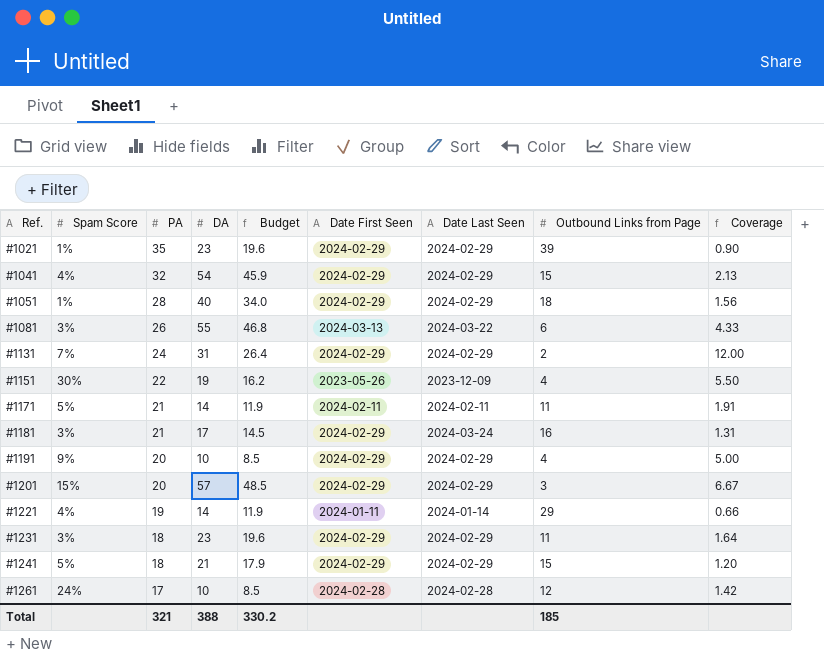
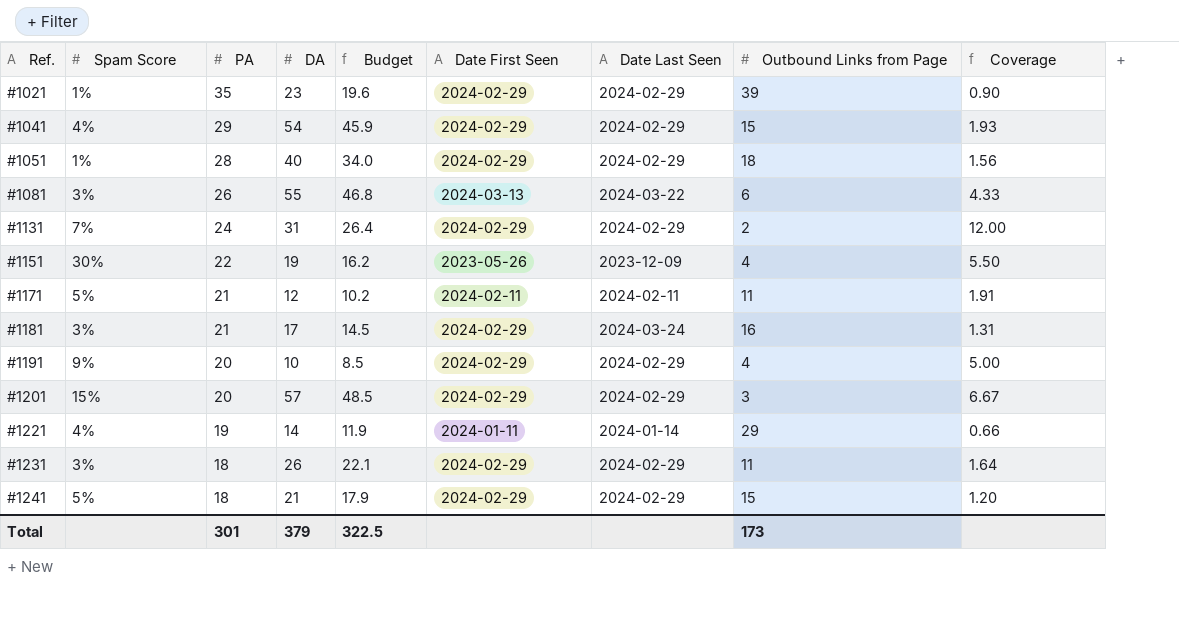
row #1261: 24% | 17 | 10 | 8.5 | 2024-02-28 | 2024-02-28 | 12 | 1.42 -> none
#1041 | PA: 32 -> 29
#1041 | Coverage: 2.13 -> 1.93
#1171 | DA: 14 -> 12
#1171 | Budget: 11.9 -> 10.2
#1231 | DA: 23 -> 26
#1231 | Budget: 19.6 -> 22.1
Total | PA: 321 -> 301
Total | DA: 388 -> 379
Total | Budget: 330.2 -> 322.5
Total | Outbound Links from Page: 185 -> 173

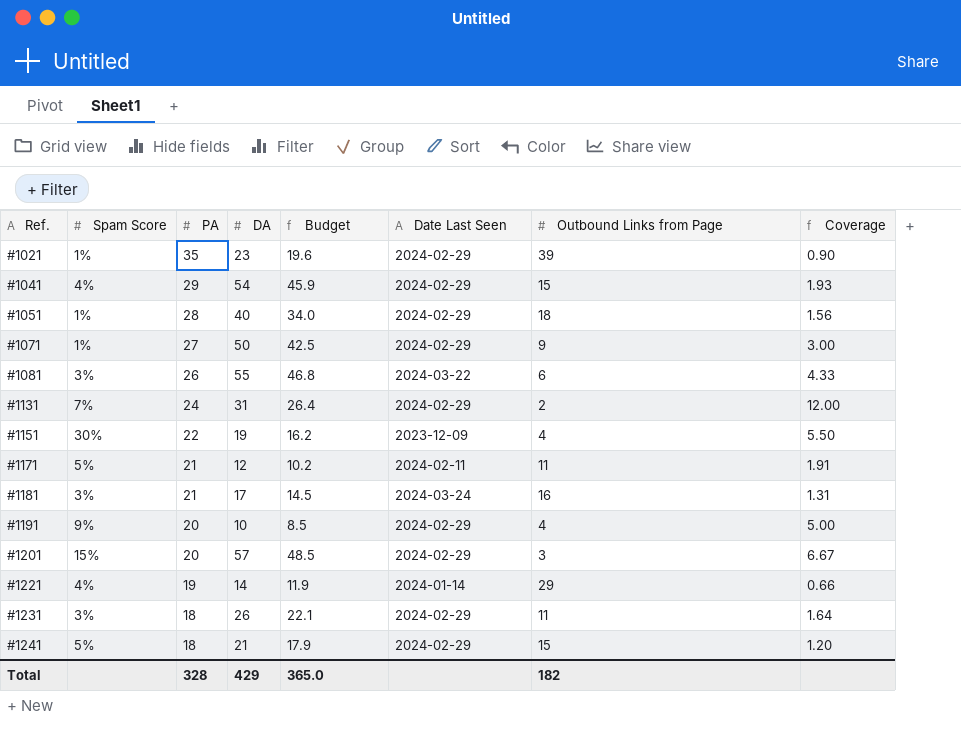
column Date First Seen | position: 6 -> none
row #1071: none -> 1% | 27 | 50 | 42.5 | 2024-02-29 | 9 | 3.00
Total | PA: 301 -> 328
Total | DA: 379 -> 429
Total | Budget: 322.5 -> 365.0
Total | Outbound Links from Page: 173 -> 182

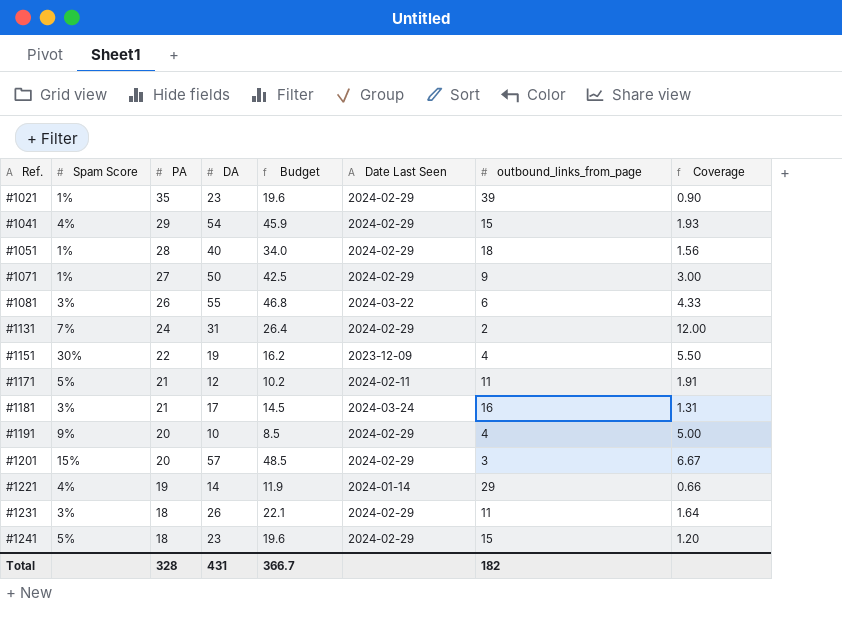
column name: Outbound Links from Page -> outbound_links_from_page
#1241 | DA: 21 -> 23
#1241 | Budget: 17.9 -> 19.6
Total | DA: 429 -> 431
Total | Budget: 365.0 -> 366.7

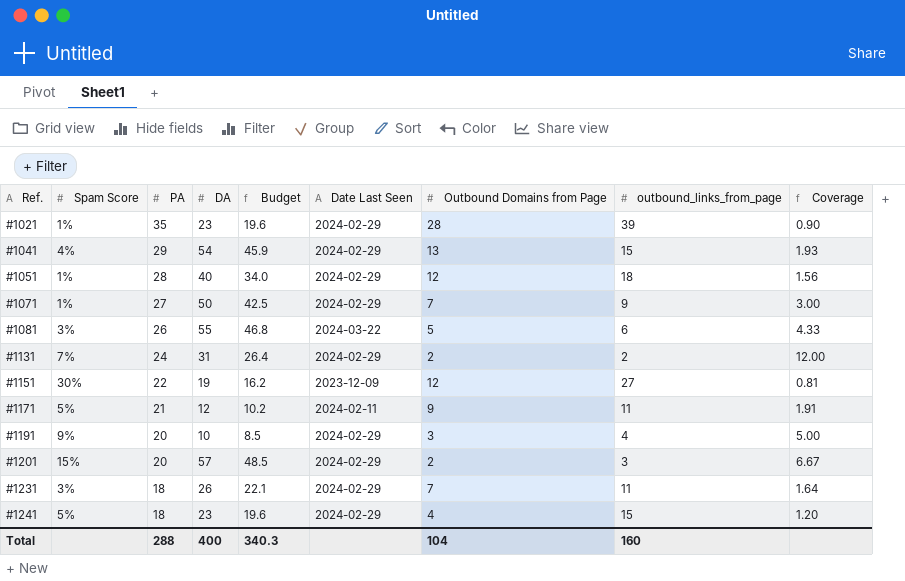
column Outbound Domains from Page | position: none -> 7
row #1181: 3% | 21 | 17 | 14.5 | 2024-03-24 | 16 | 1.31 -> none
row #1221: 4% | 19 | 14 | 11.9 | 2024-01-14 | 29 | 0.66 -> none
#1151 | outbound_links_from_page: 4 -> 27
#1151 | Coverage: 5.50 -> 0.81
Total | PA: 328 -> 288
Total | DA: 431 -> 400
Total | Budget: 366.7 -> 340.3
Total | outbound_links_from_page: 182 -> 160

